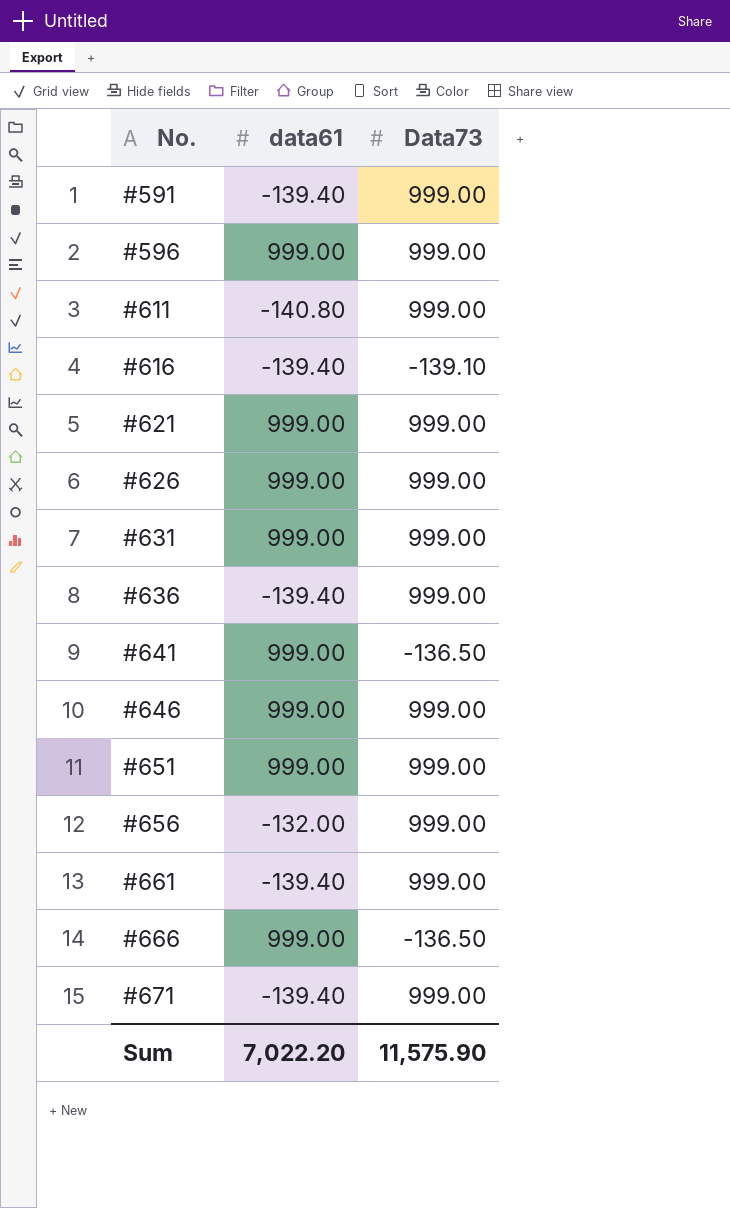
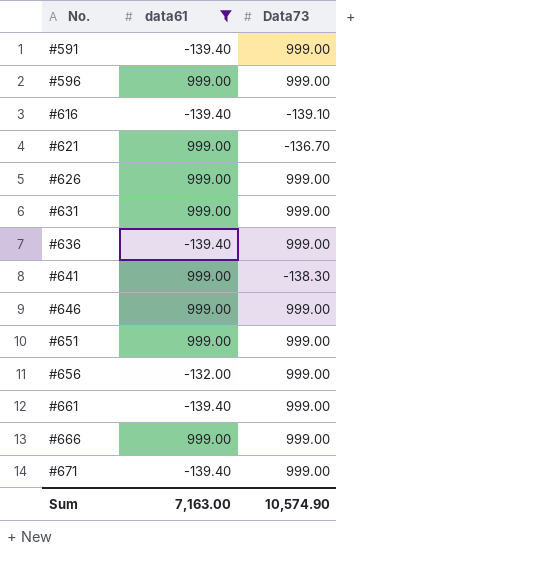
filter: none -> data61 != -140.80
#621 | Data73: 999.00 -> -136.70
#641 | Data73: -136.50 -> -138.30
#666 | Data73: -136.50 -> 999.00
Sum | data61: 7,022.20 -> 7,163.00
Sum | Data73: 11,575.90 -> 10,574.90

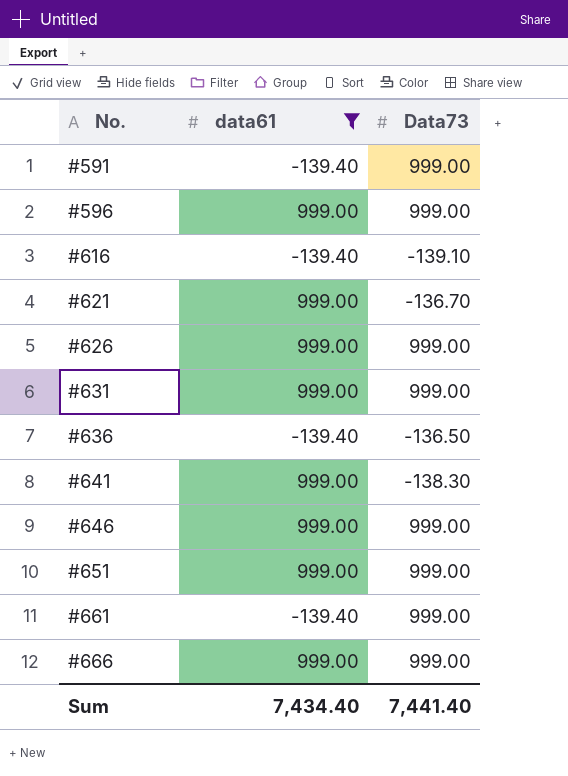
row #656: -132.00 | 999.00 -> none
row #671: -139.40 | 999.00 -> none
#636 | Data73: 999.00 -> -136.50
Sum | data61: 7,163.00 -> 7,434.40
Sum | Data73: 10,574.90 -> 7,441.40

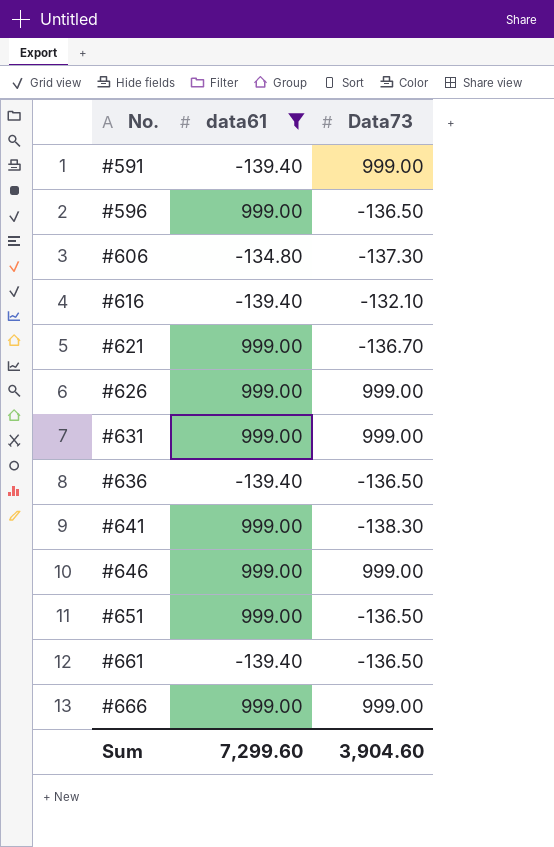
#596 | Data73: 999.00 -> -136.50
row #606: none -> -134.80 | -137.30
#616 | Data73: -139.10 -> -132.10
#651 | Data73: 999.00 -> -136.50
#661 | Data73: 999.00 -> -136.50
Sum | data61: 7,434.40 -> 7,299.60
Sum | Data73: 7,441.40 -> 3,904.60

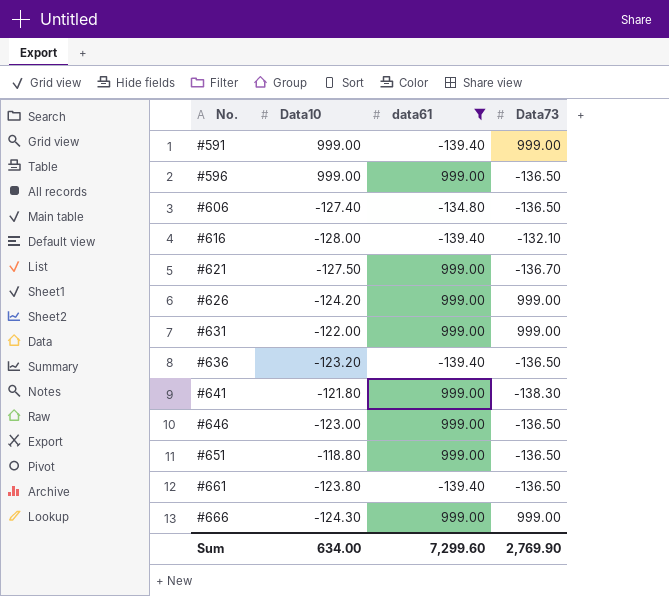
column Data10 | position: none -> 2
#606 | Data73: -137.30 -> -136.50
#646 | Data73: 999.00 -> -136.50
Sum | Data73: 3,904.60 -> 2,769.90

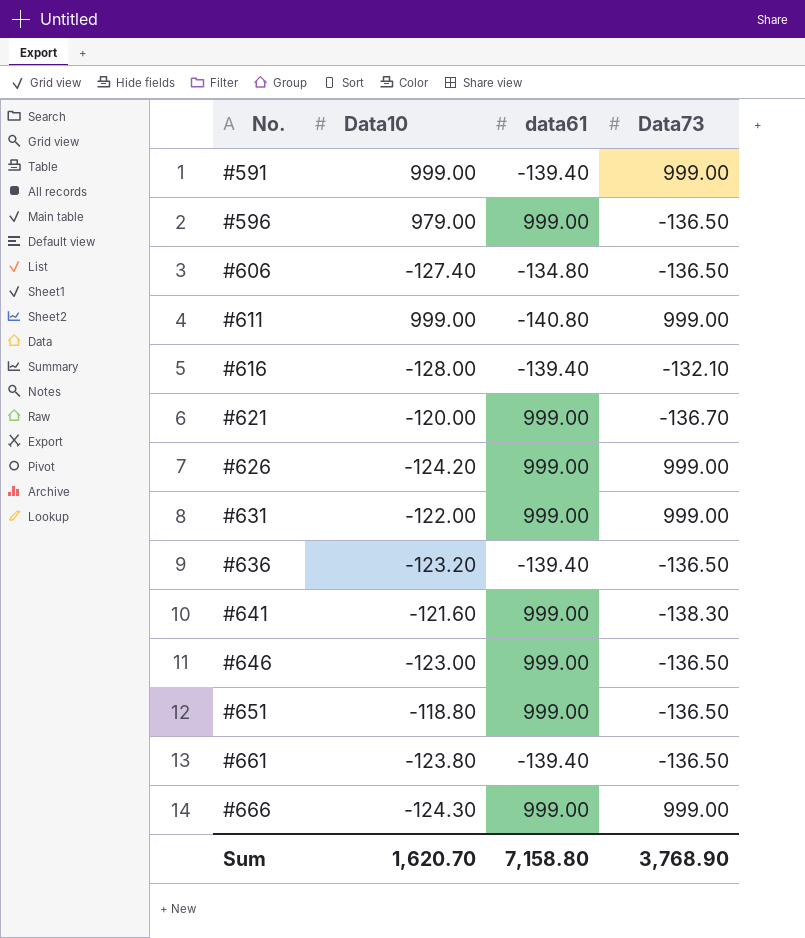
filter: data61 != -140.80 -> none
#596 | Data10: 999.00 -> 979.00
#621 | Data10: -127.50 -> -120.00
#641 | Data10: -121.80 -> -121.60
Sum | Data10: 634.00 -> 1,620.70
Sum | data61: 7,299.60 -> 7,158.80
Sum | Data73: 2,769.90 -> 3,768.90

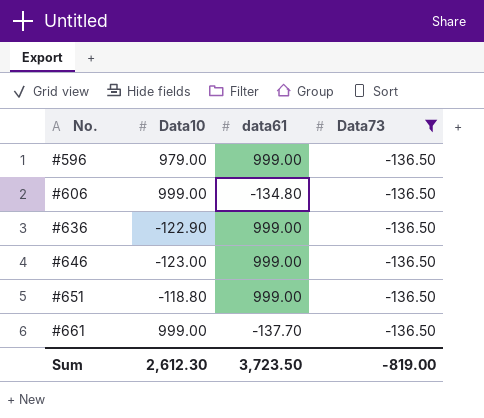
filter: none -> Data73 = -136.50
#606 | Data10: -127.40 -> 999.00
#636 | Data10: -123.20 -> -122.90
#636 | data61: -139.40 -> 999.00
#661 | Data10: -123.80 -> 999.00
#661 | data61: -139.40 -> -137.70
Sum | Data10: 1,620.70 -> 2,612.30
Sum | data61: 7,158.80 -> 3,723.50
Sum | Data73: 3,768.90 -> -819.00

